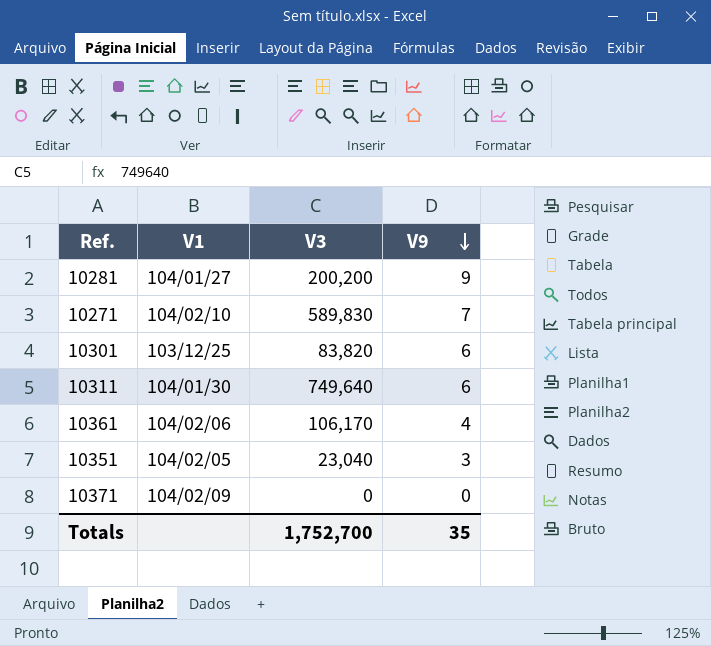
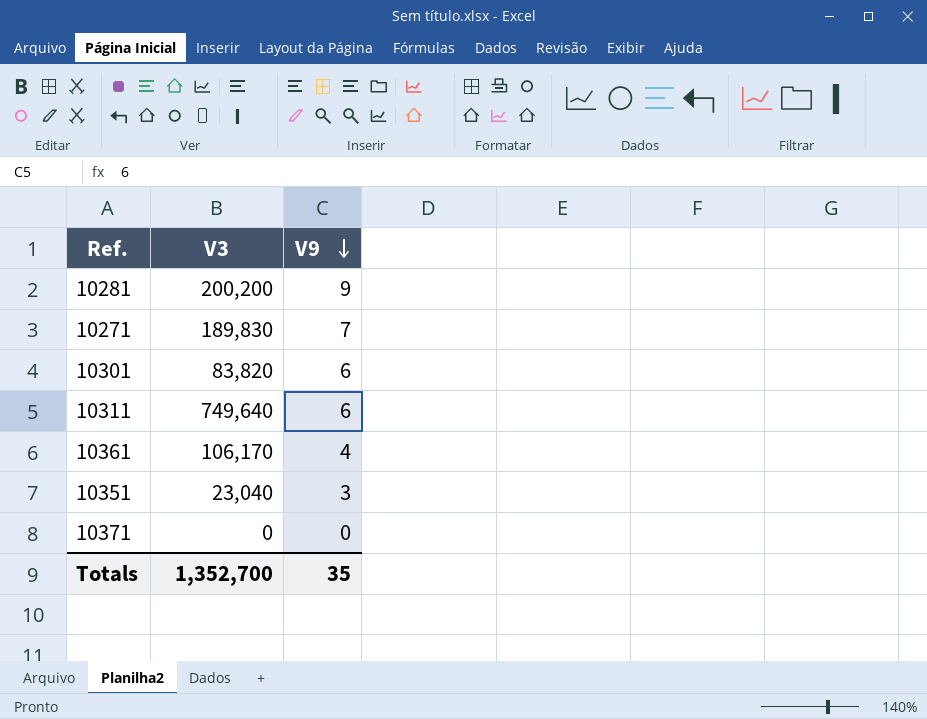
column V1 | position: 2 -> none
10271 | V3: 589,830 -> 189,830
Totals | V3: 1,752,700 -> 1,352,700

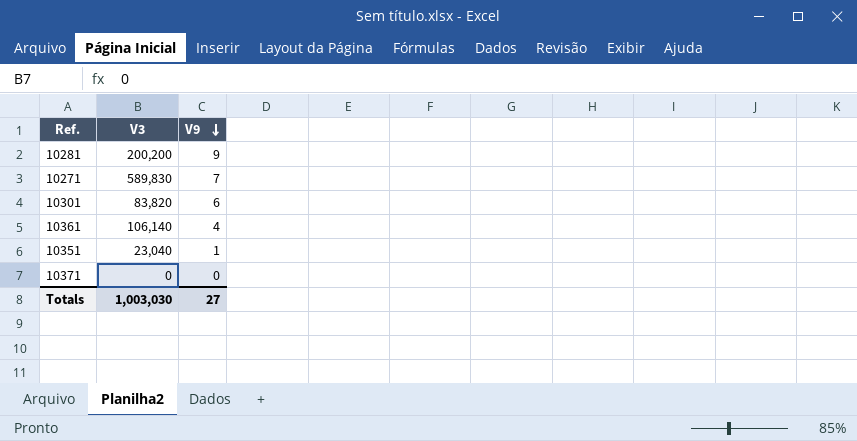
row 10311: 749,640 | 6 -> none
10271 | V3: 189,830 -> 589,830
10361 | V3: 106,170 -> 106,140
10351 | V9: 3 -> 1
Totals | V3: 1,352,700 -> 1,003,030
Totals | V9: 35 -> 27

